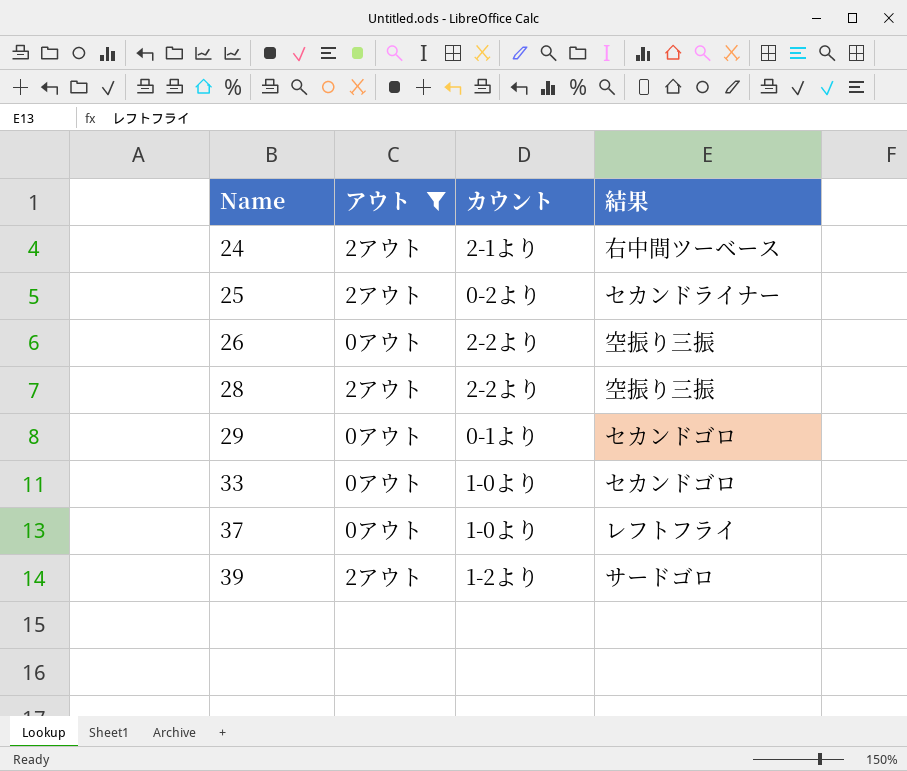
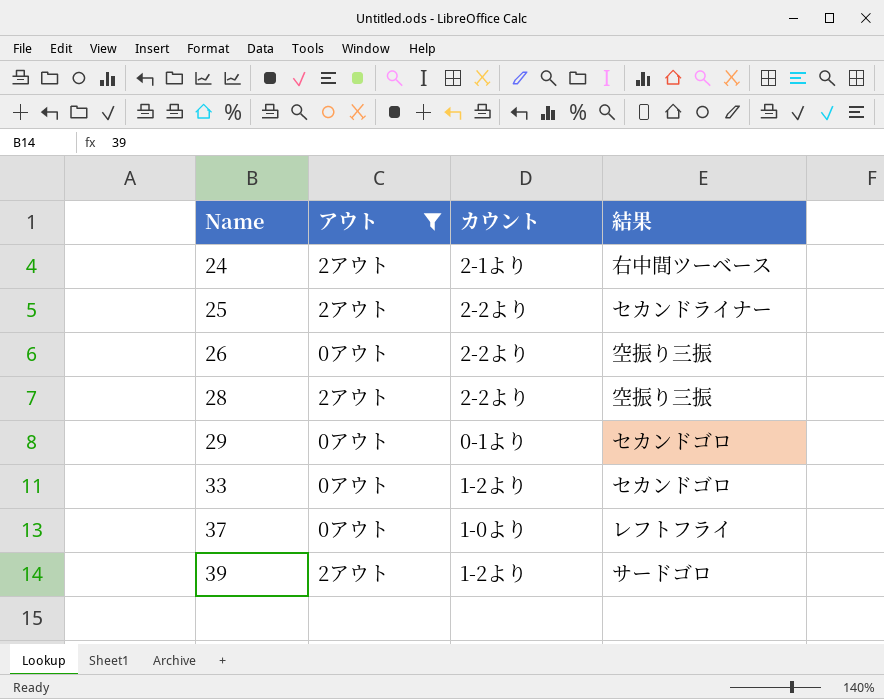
25 | カウント: 0-2より -> 2-2より
33 | カウント: 1-0より -> 1-2より

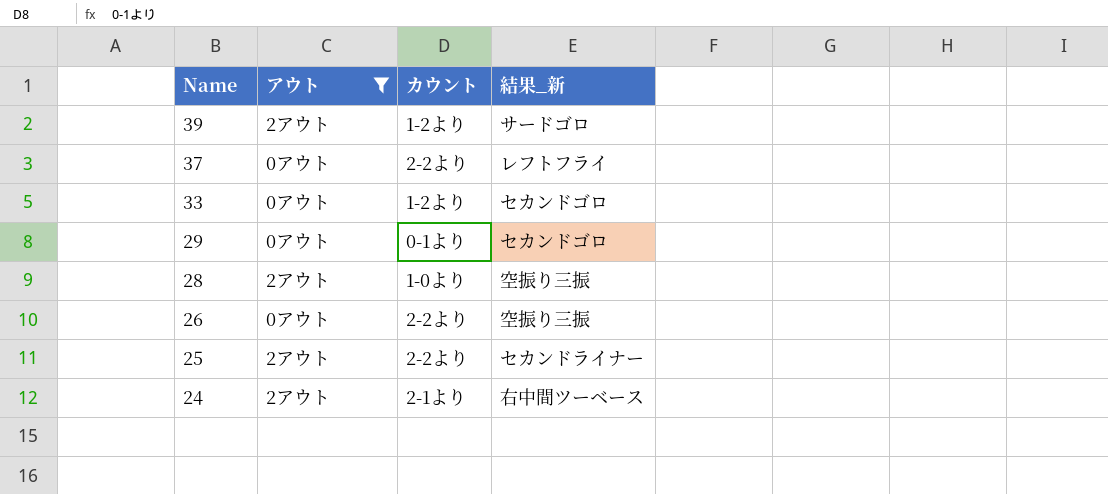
row order: Name ascending -> Name descending
column name: 結果 -> 結果_新
37 | カウント: 1-0より -> 2-2より
28 | カウント: 2-2より -> 1-0より

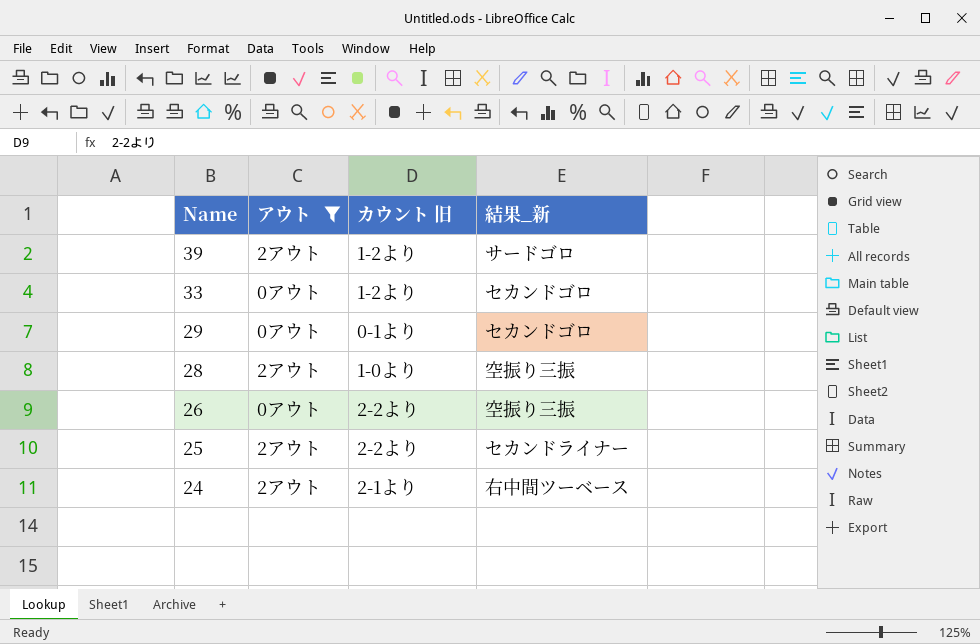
column name: カウント -> カウント 旧
row 37: 0アウト | 2-2より | レフトフライ -> none

